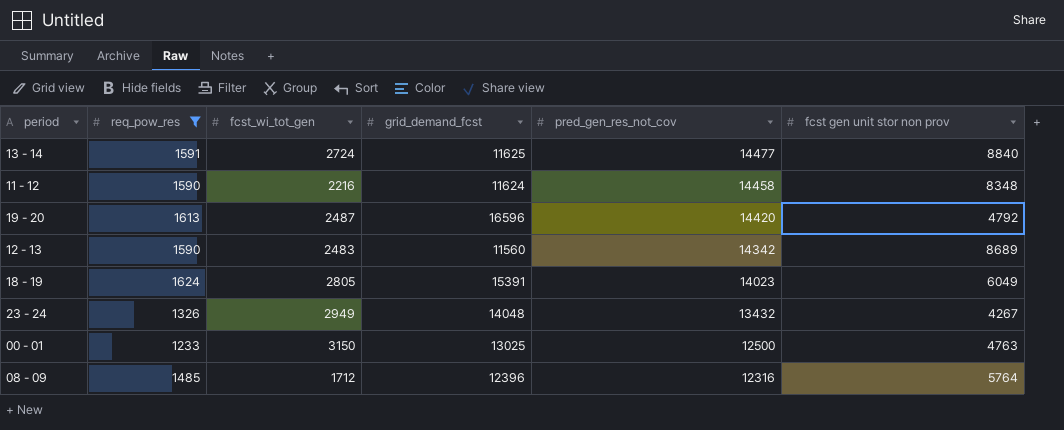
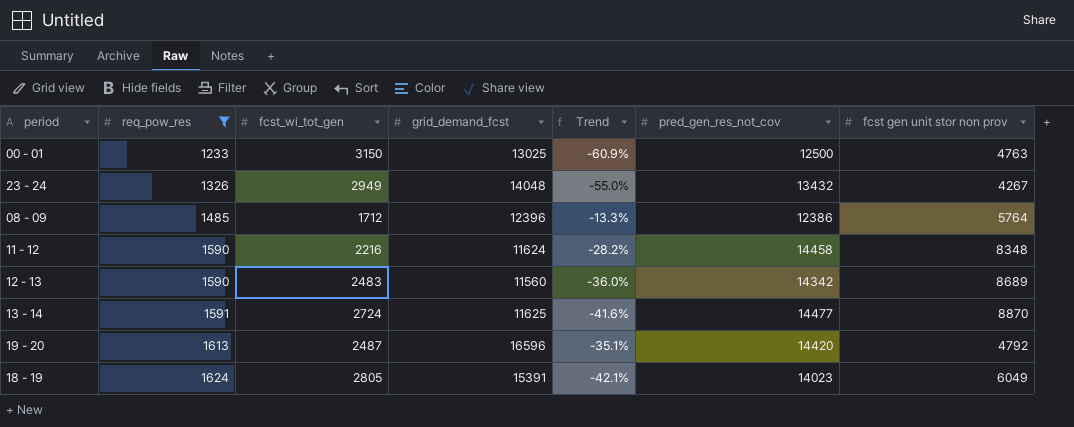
row order: pred_gen_res_not_cov descending -> req_pow_res ascending
column Trend | formula: none -> ([req_pow_res] - [fcst_wi_tot_gen]) / [fcst_wi_tot_gen]
08 - 09 | pred_gen_res_not_cov: 12316 -> 12386
13 - 14 | fcst gen unit stor non prov: 8840 -> 8870

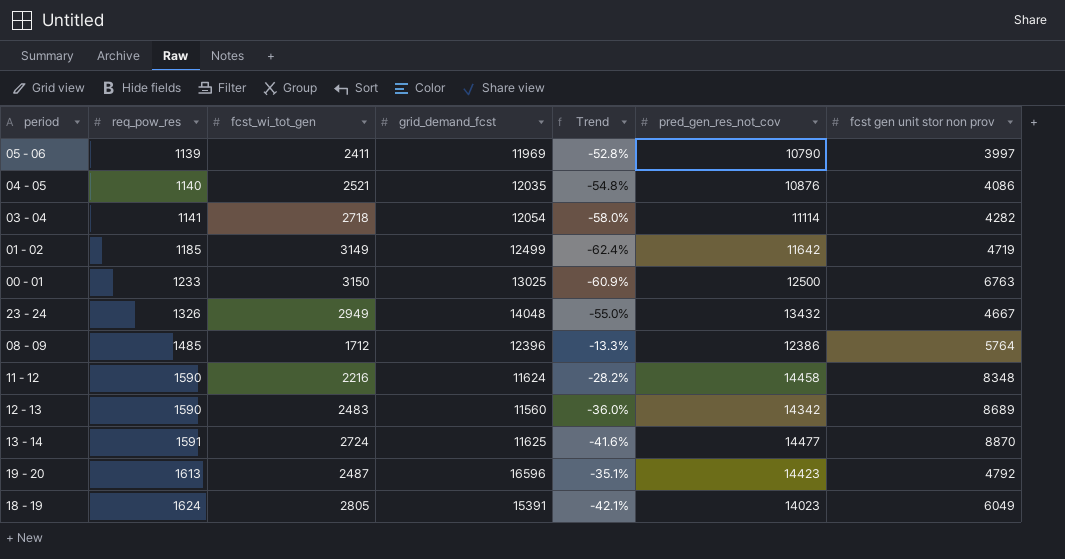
filter: req_pow_res >= 1233 -> none
00 - 01 | fcst gen unit stor non prov: 4763 -> 6763
23 - 24 | fcst gen unit stor non prov: 4267 -> 4667
19 - 20 | pred_gen_res_not_cov: 14420 -> 14423

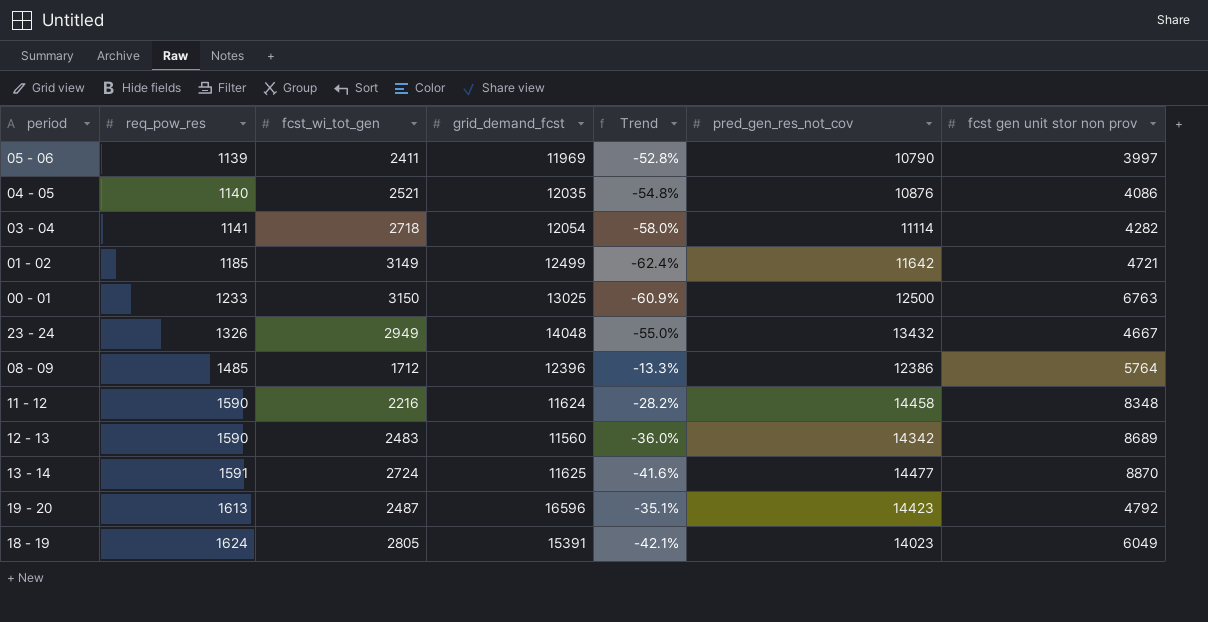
01 - 02 | fcst gen unit stor non prov: 4719 -> 4721

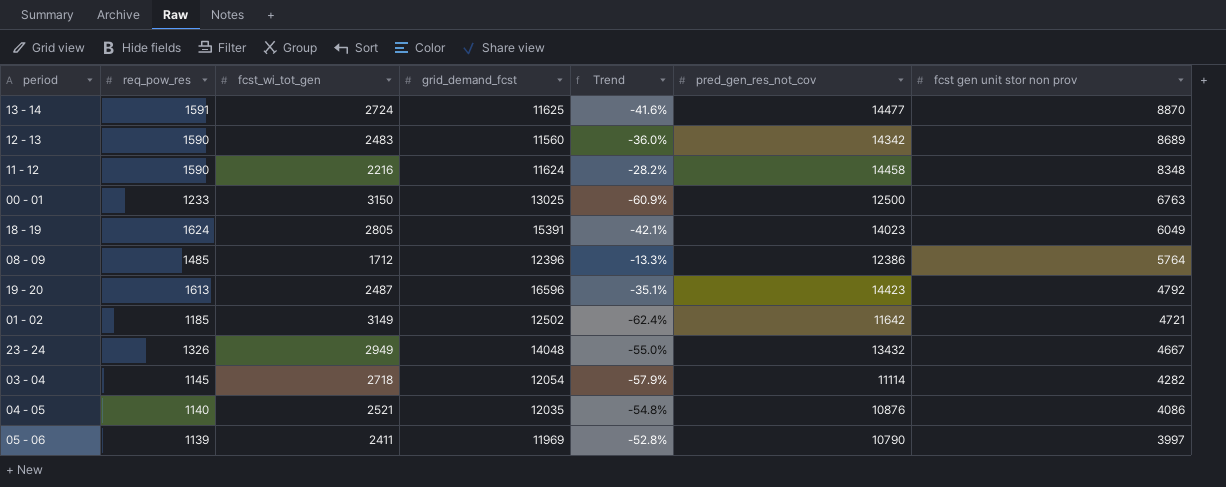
row order: req_pow_res ascending -> fcst gen unit stor non prov descending
01 - 02 | grid_demand_fcst: 12499 -> 12502
03 - 04 | req_pow_res: 1141 -> 1145
03 - 04 | Trend: -58.0% -> -57.9%

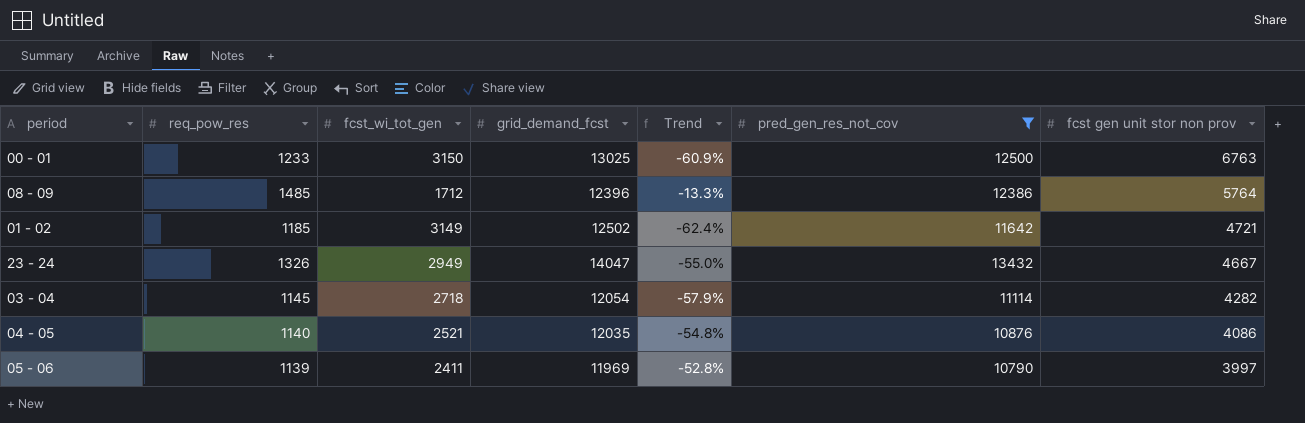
filter: none -> pred_gen_res_not_cov <= 13432
23 - 24 | grid_demand_fcst: 14048 -> 14047

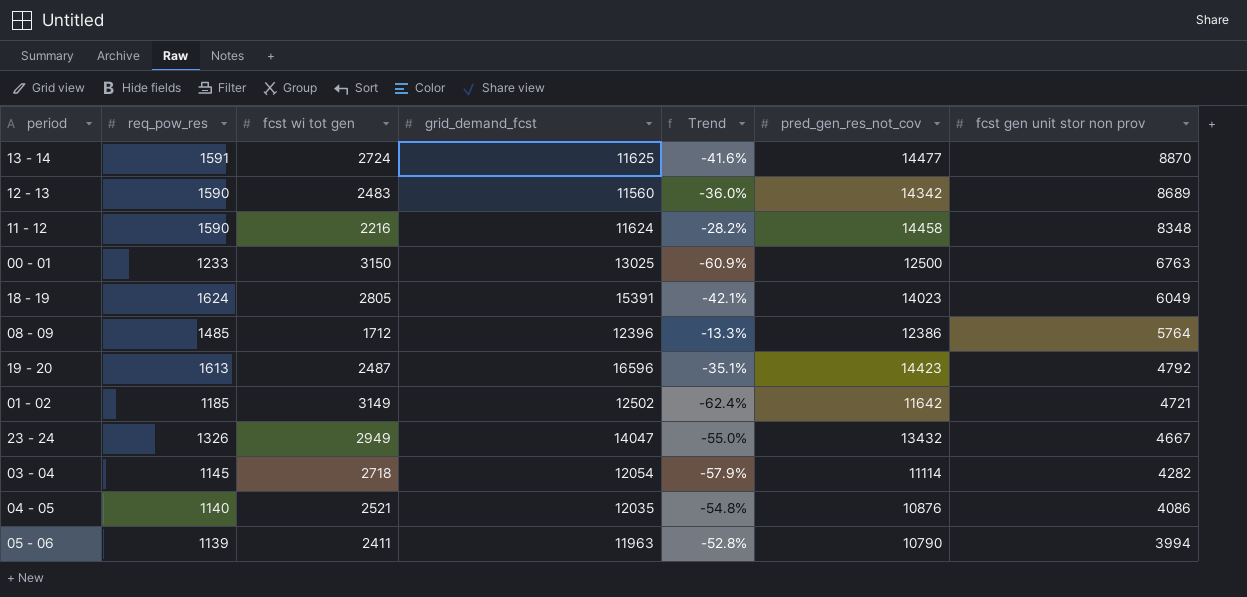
filter: pred_gen_res_not_cov <= 13432 -> none
column name: fcst_wi_tot_gen -> fcst wi tot gen
05 - 06 | grid_demand_fcst: 11969 -> 11963
05 - 06 | fcst gen unit stor non prov: 3997 -> 3994

